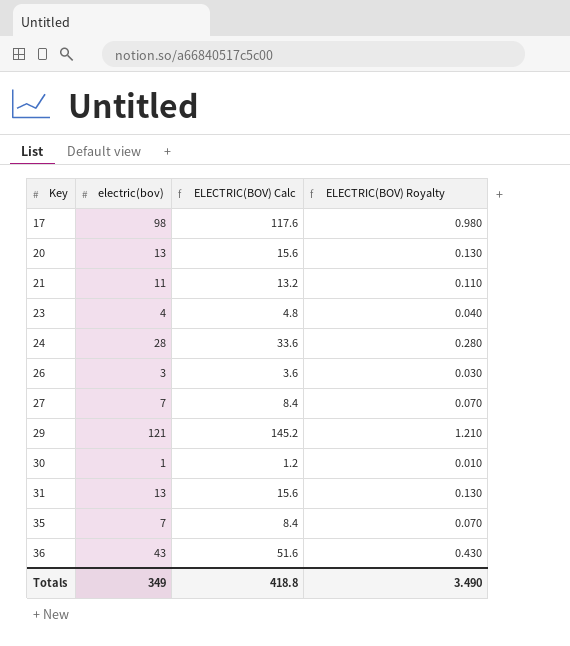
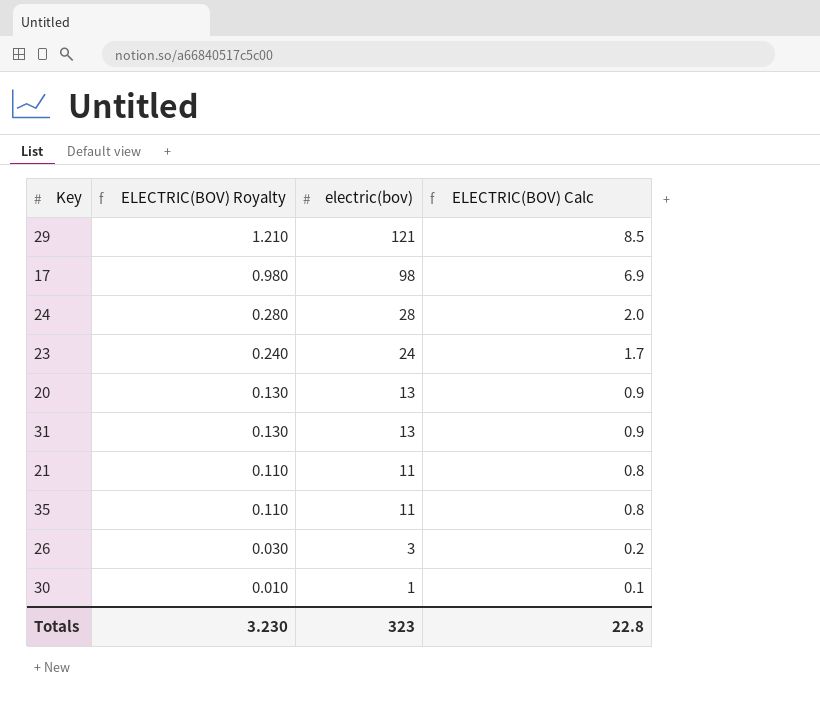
row order: Key ascending -> ELECTRIC(BOV) Royalty descending
column ELECTRIC(BOV) Royalty | position: 4 -> 2
column ELECTRIC(BOV) Calc | formula: [electric(bov)] * 1.2 -> [electric(bov)] * 0.07
row 27: 7 | 8.4 | 0.070 -> none
row 36: 43 | 51.6 | 0.430 -> none
23 | ELECTRIC(BOV) Royalty: 0.040 -> 0.240
23 | electric(bov): 4 -> 24
35 | ELECTRIC(BOV) Royalty: 0.070 -> 0.110
35 | electric(bov): 7 -> 11
Totals | ELECTRIC(BOV) Royalty: 3.490 -> 3.230
Totals | electric(bov): 349 -> 323
Totals | ELECTRIC(BOV) Calc: 418.8 -> 22.8

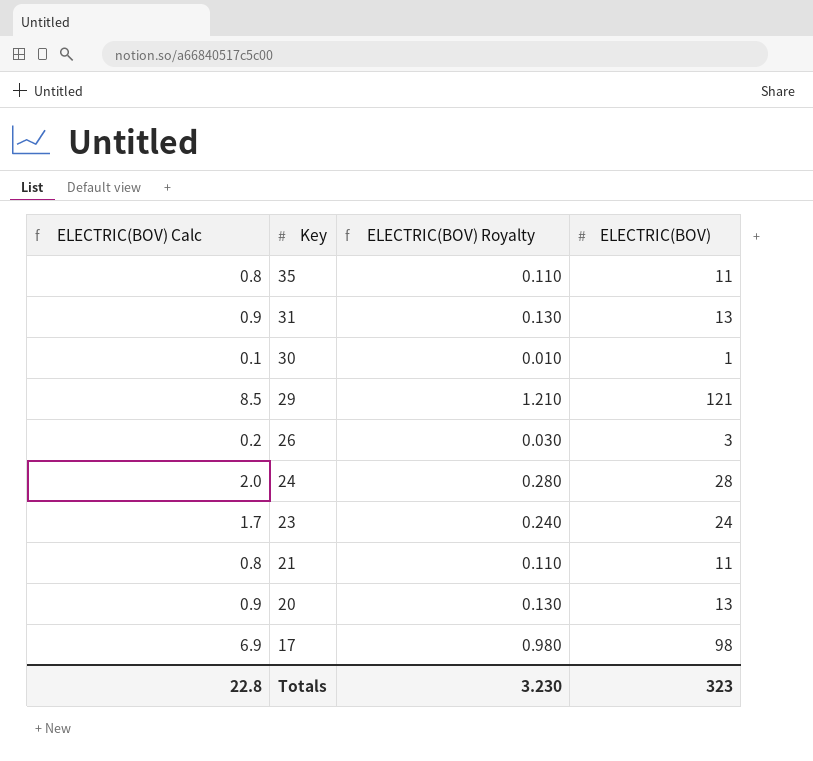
row order: ELECTRIC(BOV) Royalty descending -> Key descending
column ELECTRIC(BOV) Calc | position: 4 -> 1
column name: electric(bov) -> ELECTRIC(BOV)

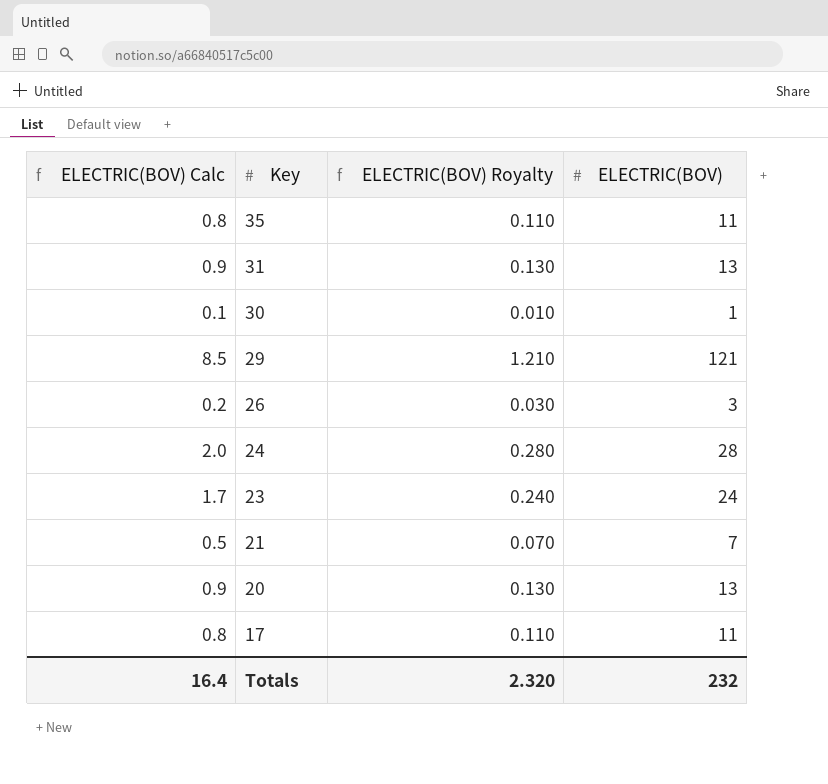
21 | ELECTRIC(BOV) Calc: 0.8 -> 0.5
21 | ELECTRIC(BOV) Royalty: 0.110 -> 0.070
21 | ELECTRIC(BOV): 11 -> 7
17 | ELECTRIC(BOV) Calc: 6.9 -> 0.8
17 | ELECTRIC(BOV) Royalty: 0.980 -> 0.110
17 | ELECTRIC(BOV): 98 -> 11
Totals | ELECTRIC(BOV) Calc: 22.8 -> 16.4
Totals | ELECTRIC(BOV) Royalty: 3.230 -> 2.320
Totals | ELECTRIC(BOV): 323 -> 232

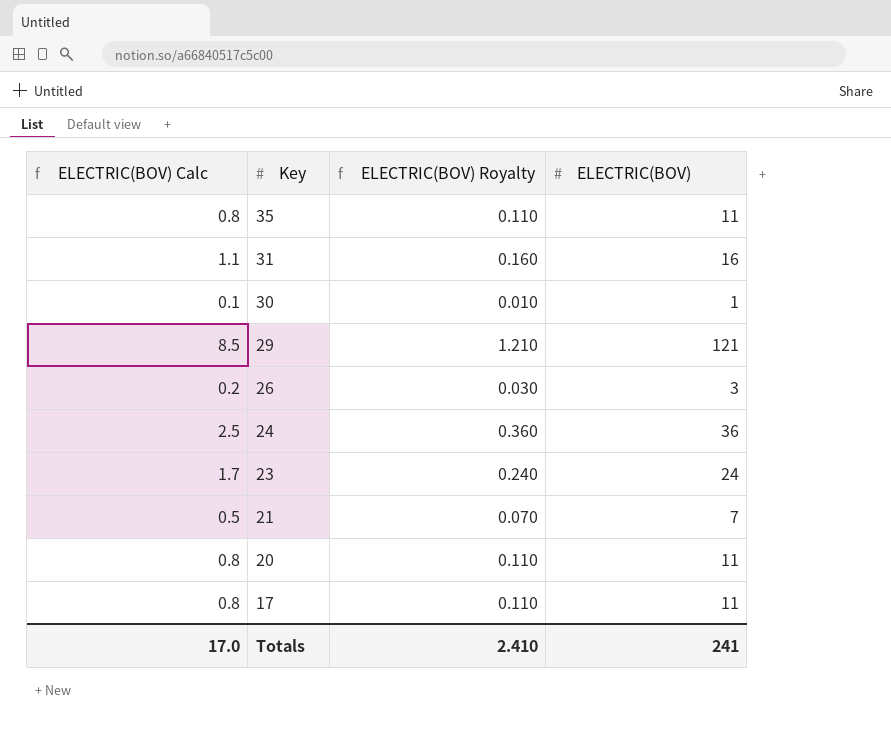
31 | ELECTRIC(BOV) Calc: 0.9 -> 1.1
31 | ELECTRIC(BOV) Royalty: 0.130 -> 0.160
31 | ELECTRIC(BOV): 13 -> 16
24 | ELECTRIC(BOV) Calc: 2.0 -> 2.5
24 | ELECTRIC(BOV) Royalty: 0.280 -> 0.360
24 | ELECTRIC(BOV): 28 -> 36
20 | ELECTRIC(BOV) Calc: 0.9 -> 0.8
20 | ELECTRIC(BOV) Royalty: 0.130 -> 0.110
20 | ELECTRIC(BOV): 13 -> 11
Totals | ELECTRIC(BOV) Calc: 16.4 -> 17.0
Totals | ELECTRIC(BOV) Royalty: 2.320 -> 2.410
Totals | ELECTRIC(BOV): 232 -> 241

